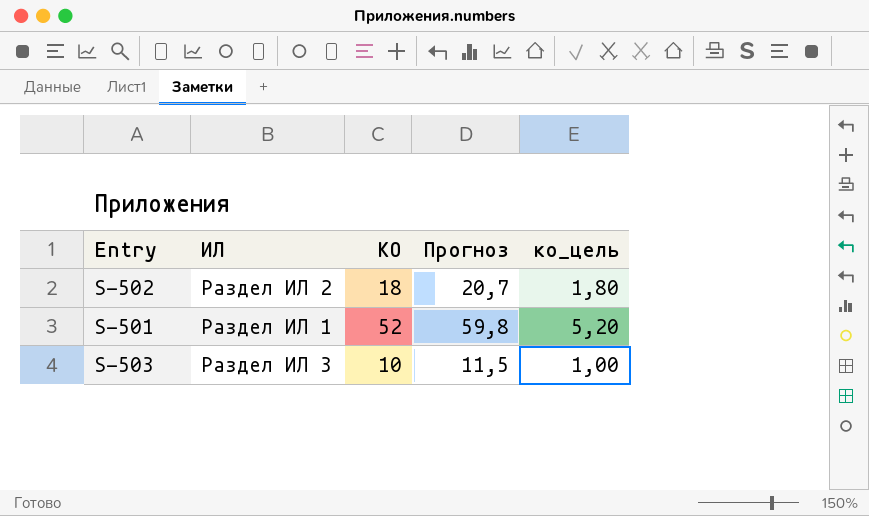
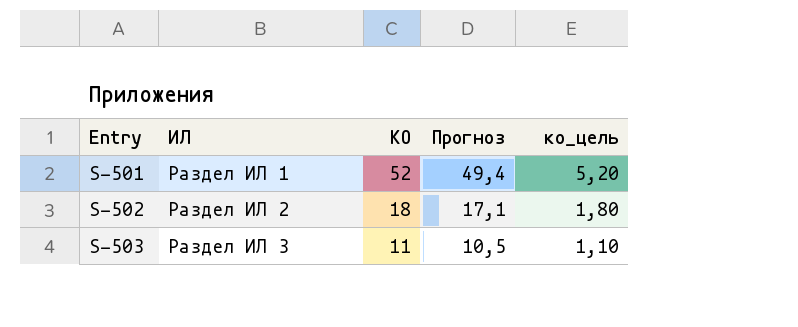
row order: none -> Entry ascending
column Прогноз | formula: [КО] * 1,15 -> [КО] * 0,95
S-503 | КО: 10 -> 11
S-503 | ко_цель: 1,00 -> 1,10

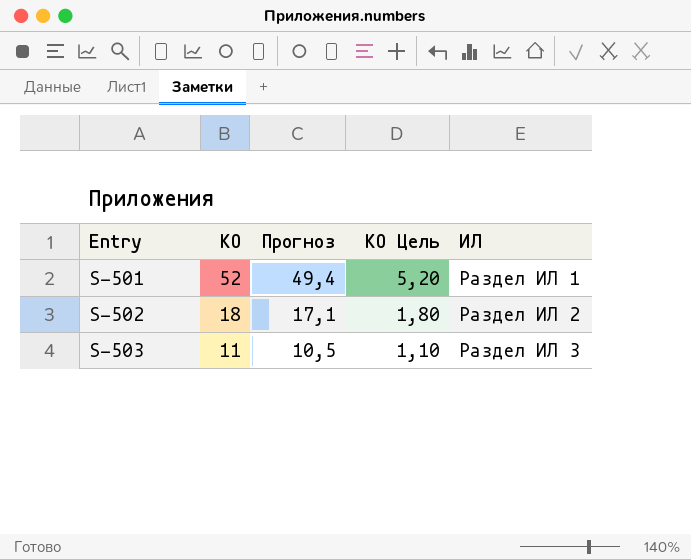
column name: ко_цель -> КО Цель
column ИЛ | position: 2 -> 5

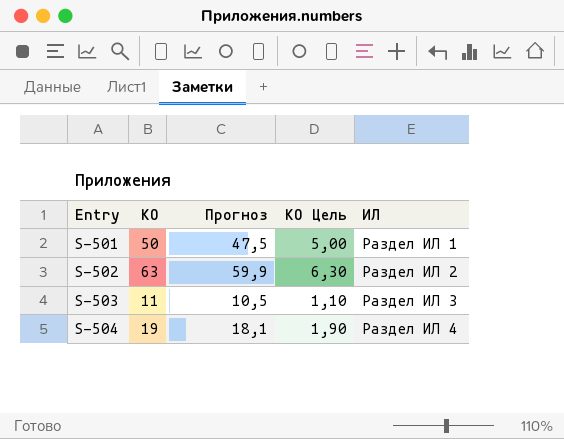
S-501 | КО: 52 -> 50
S-501 | Прогноз: 49,4 -> 47,5
S-501 | КО Цель: 5,20 -> 5,00
S-502 | КО: 18 -> 63
S-502 | Прогноз: 17,1 -> 59,9
S-502 | КО Цель: 1,80 -> 6,30
row S-504: none -> 19 | 18,1 | 1,90 | Раздел ИЛ 4

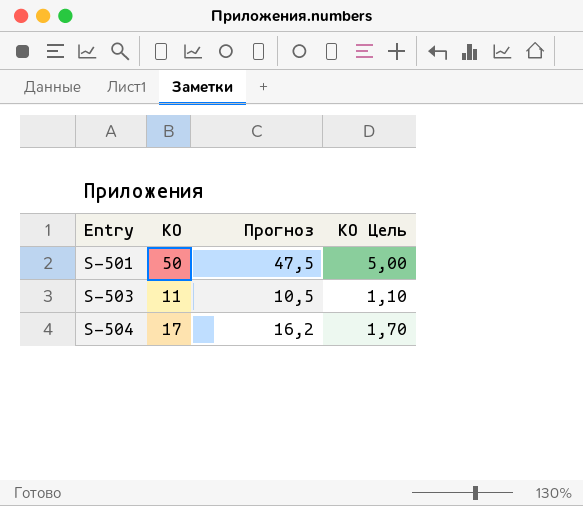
column ИЛ | position: 5 -> none
row S-502: 63 | 59,9 | 6,30 | Раздел ИЛ 2 -> none
S-504 | КО: 19 -> 17
S-504 | Прогноз: 18,1 -> 16,2
S-504 | КО Цель: 1,90 -> 1,70

